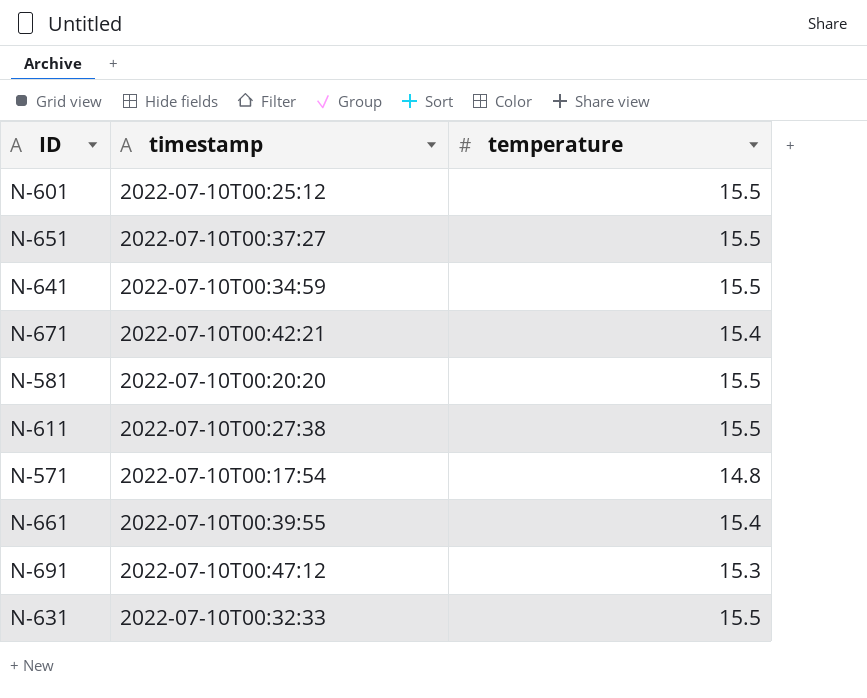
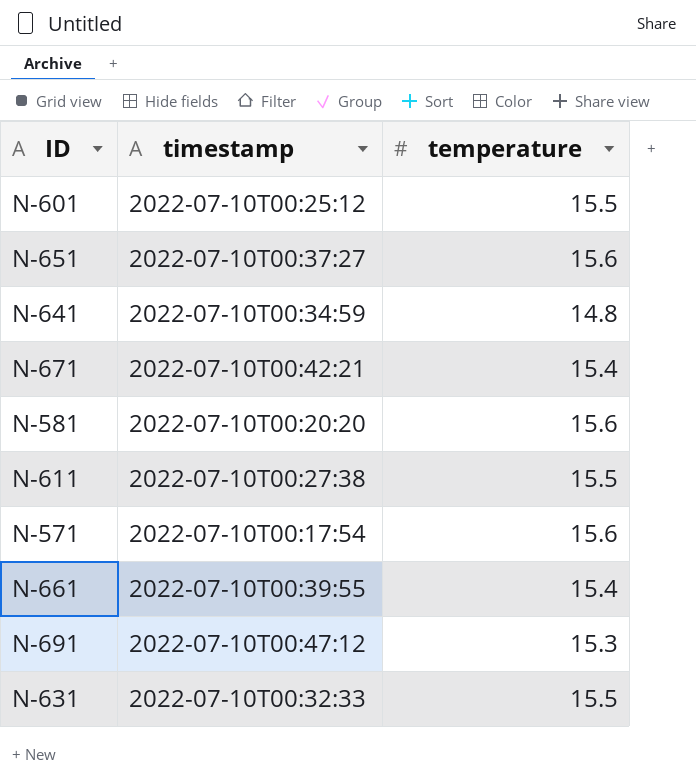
N-651 | temperature: 15.5 -> 15.6
N-641 | temperature: 15.5 -> 14.8
N-581 | temperature: 15.5 -> 15.6
N-571 | temperature: 14.8 -> 15.6

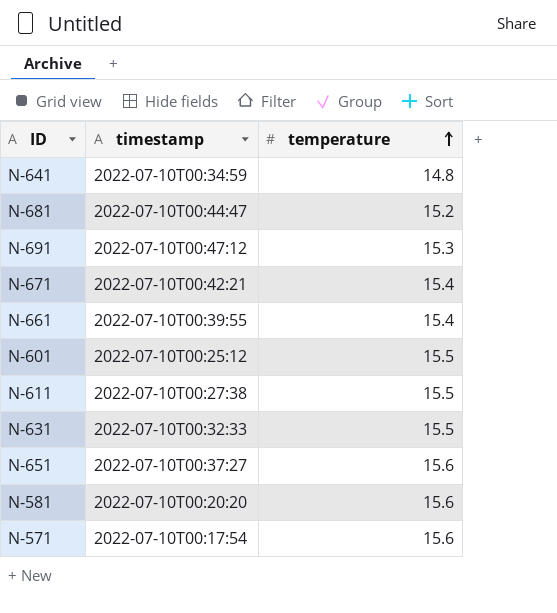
row order: none -> temperature ascending
row N-681: none -> 2022-07-10T00:44:47 | 15.2

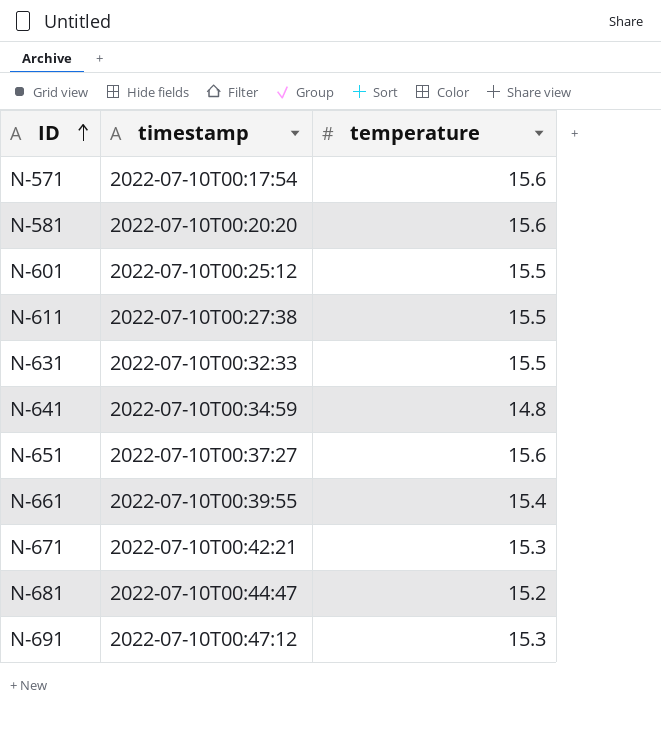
row order: temperature ascending -> ID ascending
N-671 | temperature: 15.4 -> 15.3

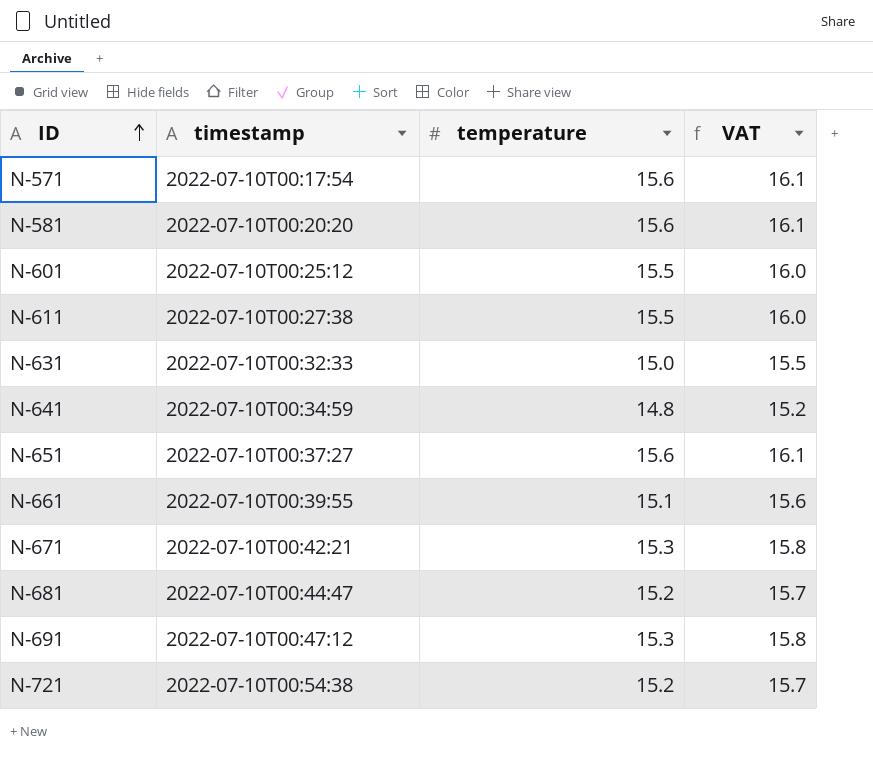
column VAT | formula: none -> [temperature] * 1.03
N-631 | temperature: 15.5 -> 15.0
N-661 | temperature: 15.4 -> 15.1
row N-721: none -> 2022-07-10T00:54:38 | 15.2 | 15.7

